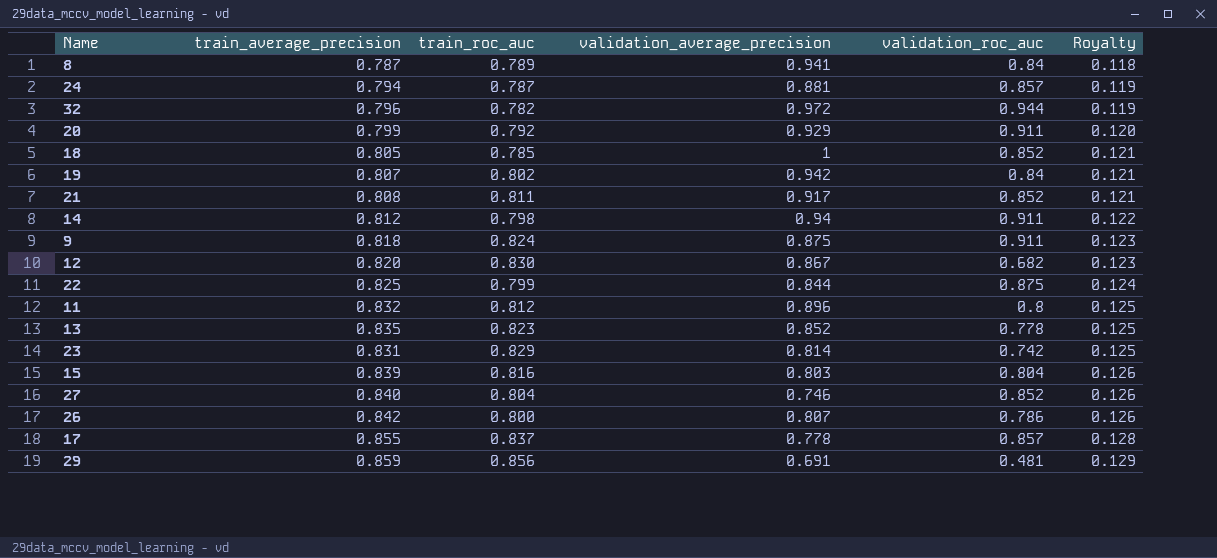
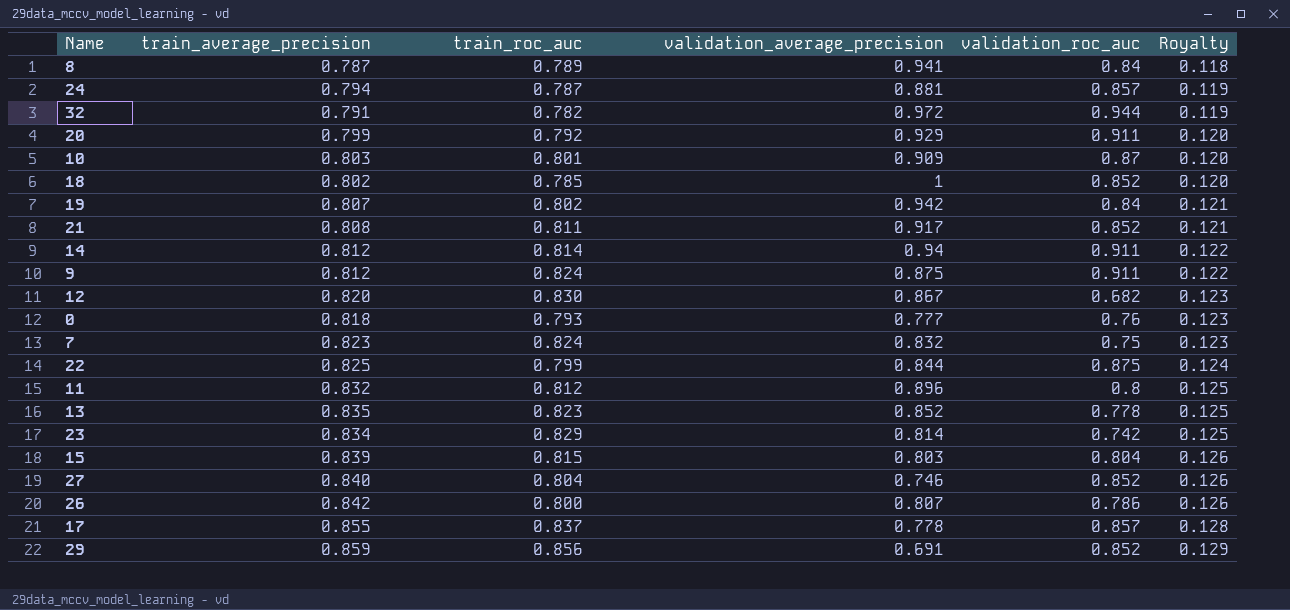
32 | train_average_precision: 0.796 -> 0.791
row 10: none -> 0.803 | 0.801 | 0.909 | 0.87 | 0.120
18 | train_average_precision: 0.805 -> 0.802
18 | Royalty: 0.121 -> 0.120
14 | train_roc_auc: 0.798 -> 0.814
9 | train_average_precision: 0.818 -> 0.812
9 | Royalty: 0.123 -> 0.122
row 0: none -> 0.818 | 0.793 | 0.777 | 0.76 | 0.123
row 7: none -> 0.823 | 0.824 | 0.832 | 0.75 | 0.123
23 | train_average_precision: 0.831 -> 0.834
15 | train_roc_auc: 0.816 -> 0.815
29 | validation_roc_auc: 0.481 -> 0.852

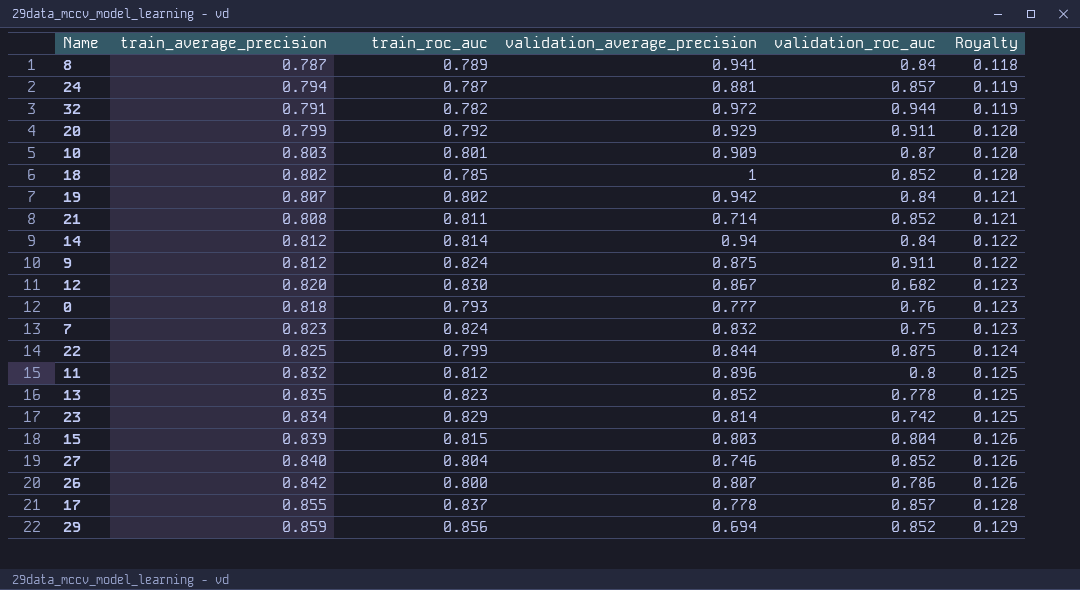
21 | validation_average_precision: 0.917 -> 0.714
14 | validation_roc_auc: 0.911 -> 0.84
29 | validation_average_precision: 0.691 -> 0.694

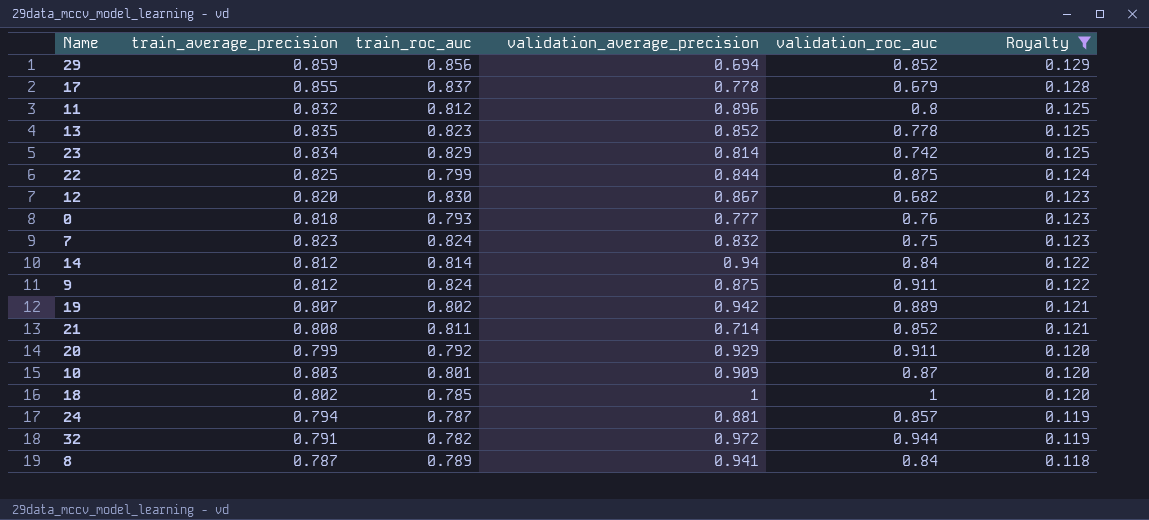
filter: none -> Royalty != 0.126
row order: Royalty ascending -> Royalty descending
17 | validation_roc_auc: 0.857 -> 0.679
19 | validation_roc_auc: 0.84 -> 0.889
18 | validation_roc_auc: 0.852 -> 1

